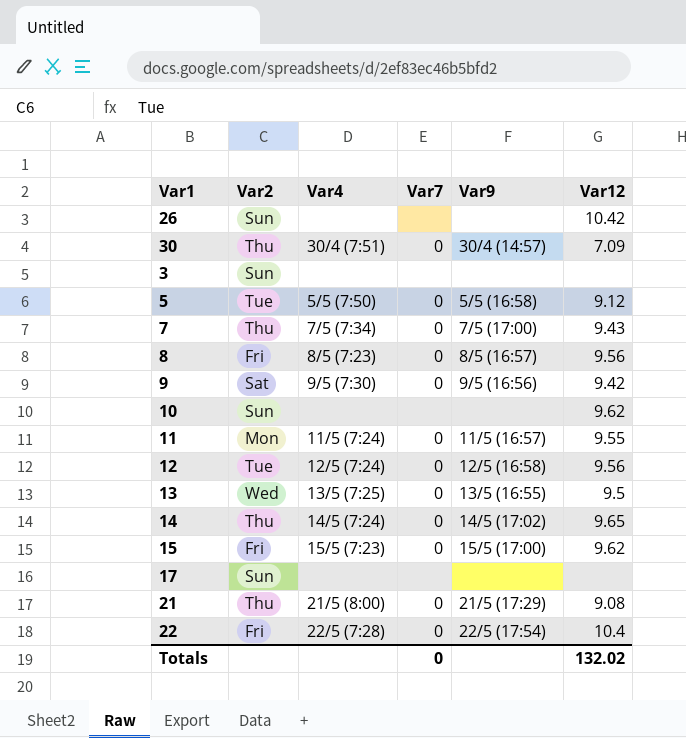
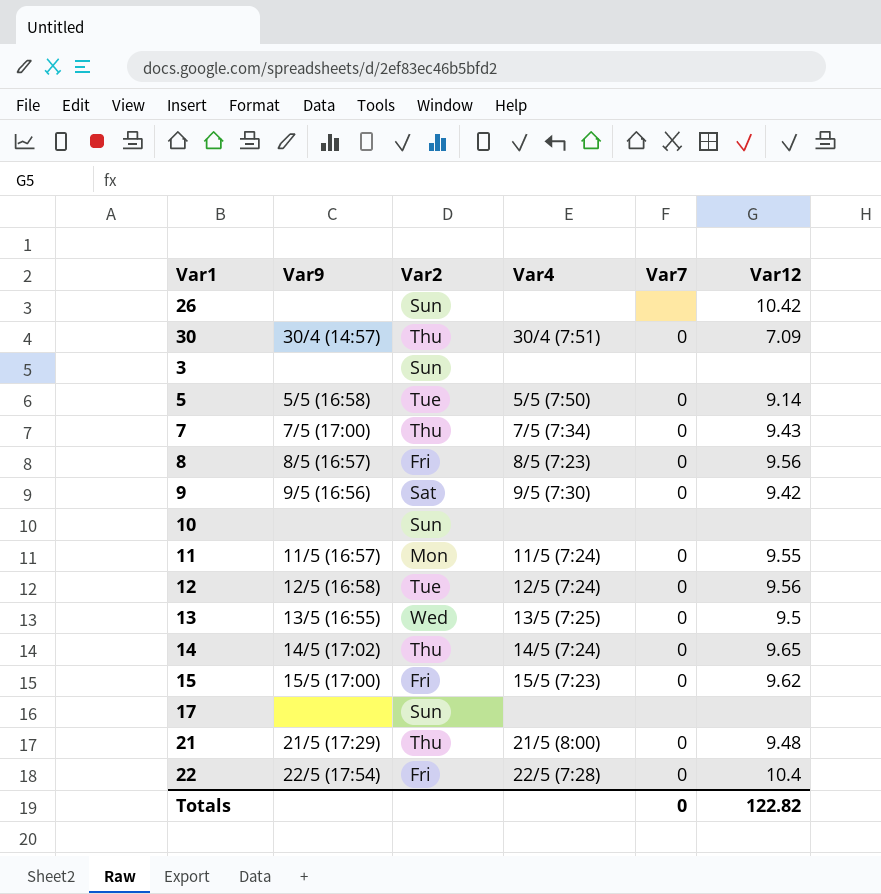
column Var9 | position: 5 -> 2
5 | Var12: 9.12 -> 9.14
10 | Var12: 9.62 -> none
21 | Var12: 9.08 -> 9.48
Totals | Var12: 132.02 -> 122.82

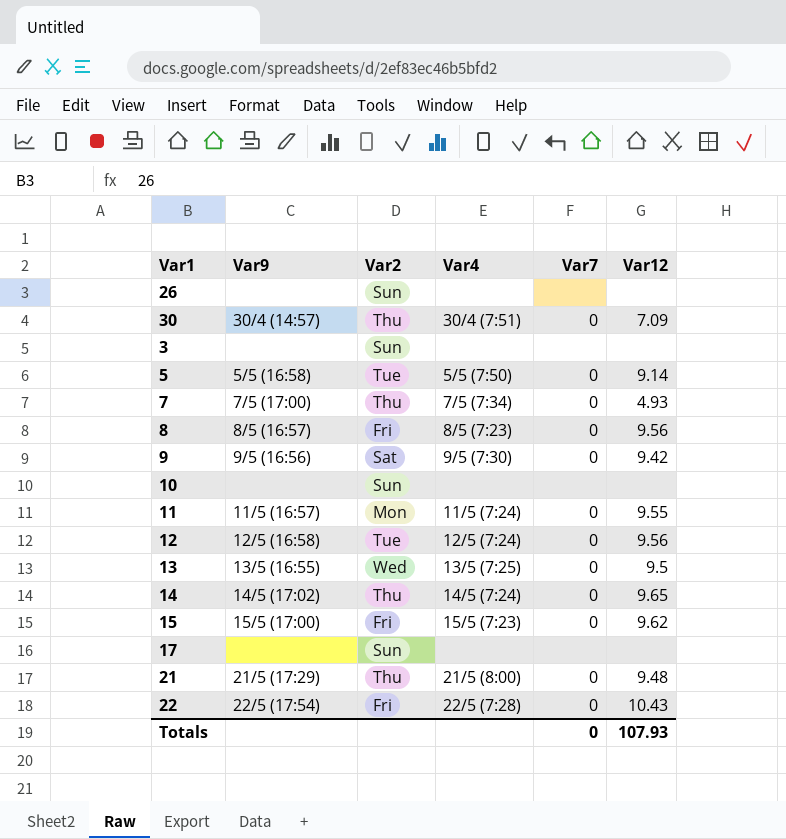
26 | Var12: 10.42 -> none
7 | Var12: 9.43 -> 4.93
22 | Var12: 10.4 -> 10.43
Totals | Var12: 122.82 -> 107.93

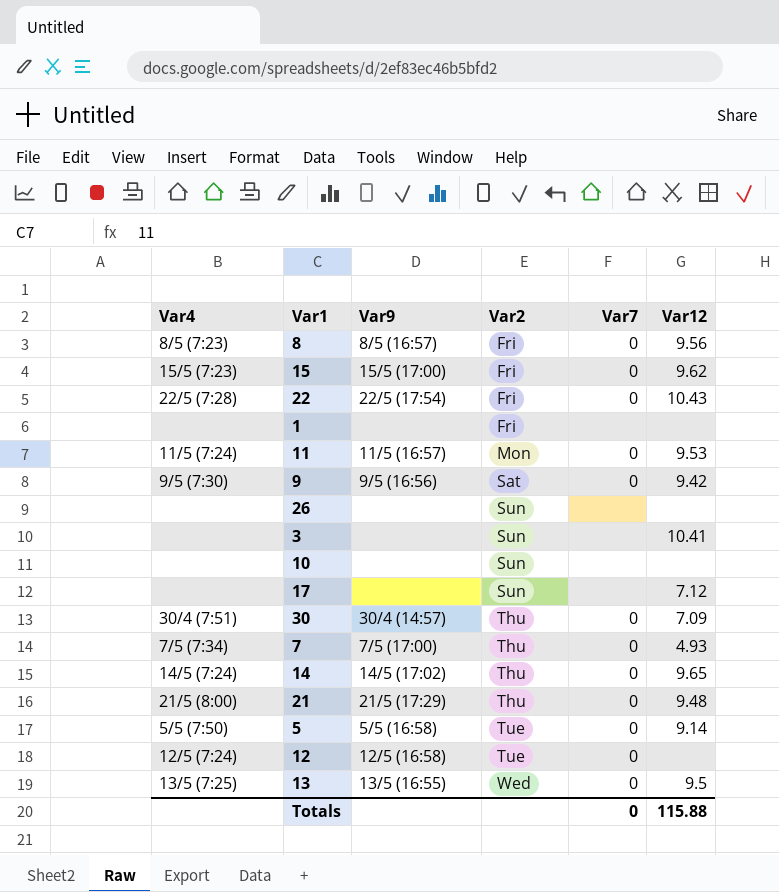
row order: none -> Var2 ascending
column Var4 | position: 4 -> 1
row 1: none -> none | none | Fri | none | none
11 | Var12: 9.55 -> 9.53
3 | Var12: none -> 10.41
17 | Var12: none -> 7.12
12 | Var12: 9.56 -> none
Totals | Var12: 107.93 -> 115.88

